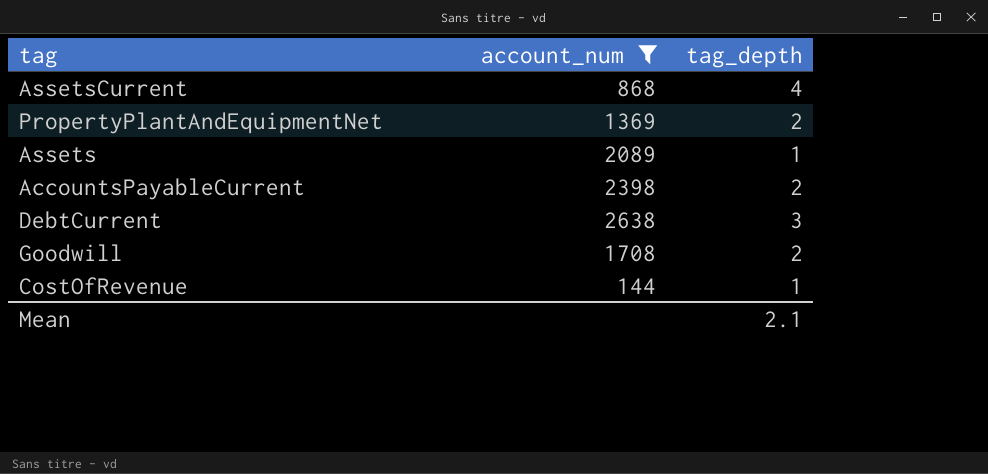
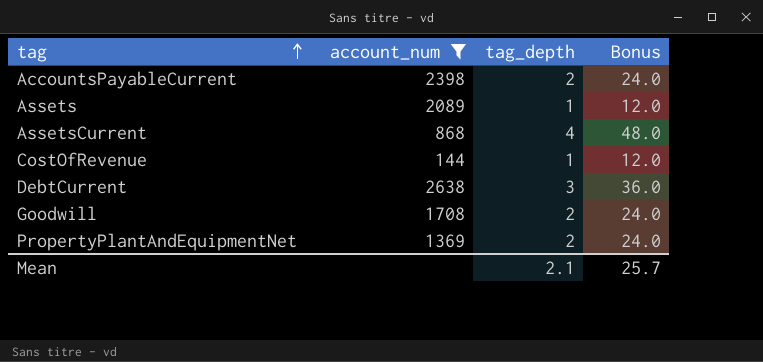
row order: none -> tag ascending
column Bonus | formula: none -> [tag_depth] * 12

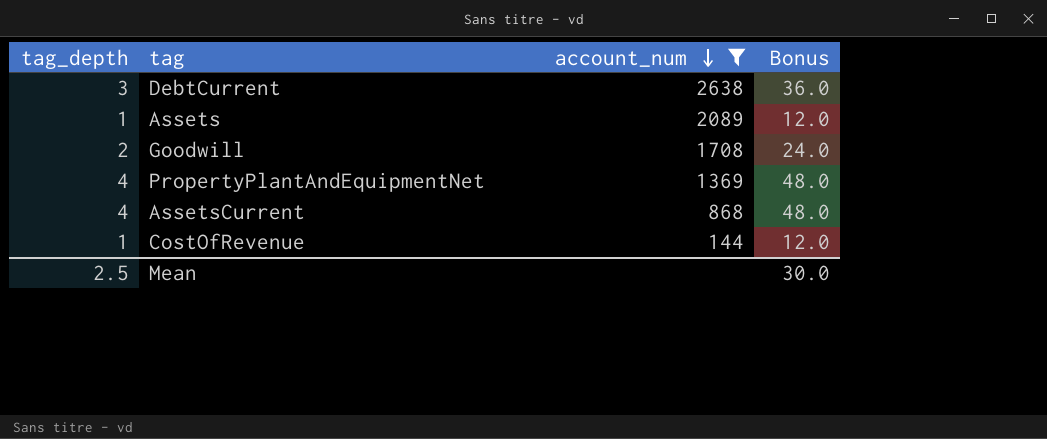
row order: tag ascending -> account_num descending
column tag_depth | position: 3 -> 1
row AccountsPayableCurrent: 2398 | 2 | 24.0 -> none
PropertyPlantAndEquipmentNet | tag_depth: 2 -> 4
PropertyPlantAndEquipmentNet | Bonus: 24.0 -> 48.0
Mean | tag_depth: 2.1 -> 2.5
Mean | Bonus: 25.7 -> 30.0

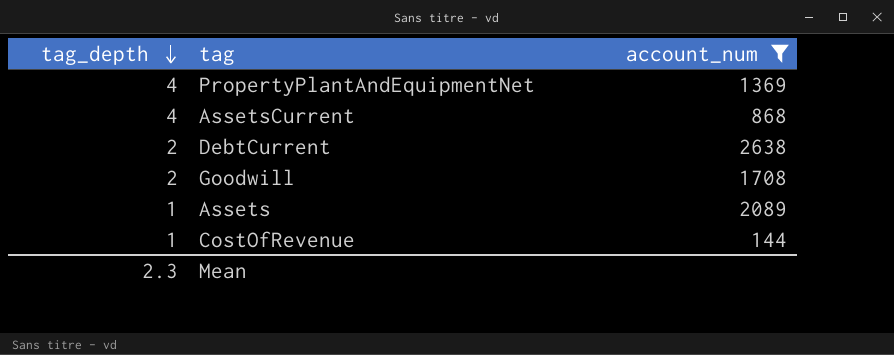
row order: account_num descending -> tag_depth descending
column Bonus | formula: [tag_depth] * 12 -> none
DebtCurrent | tag_depth: 3 -> 2
Mean | tag_depth: 2.5 -> 2.3

